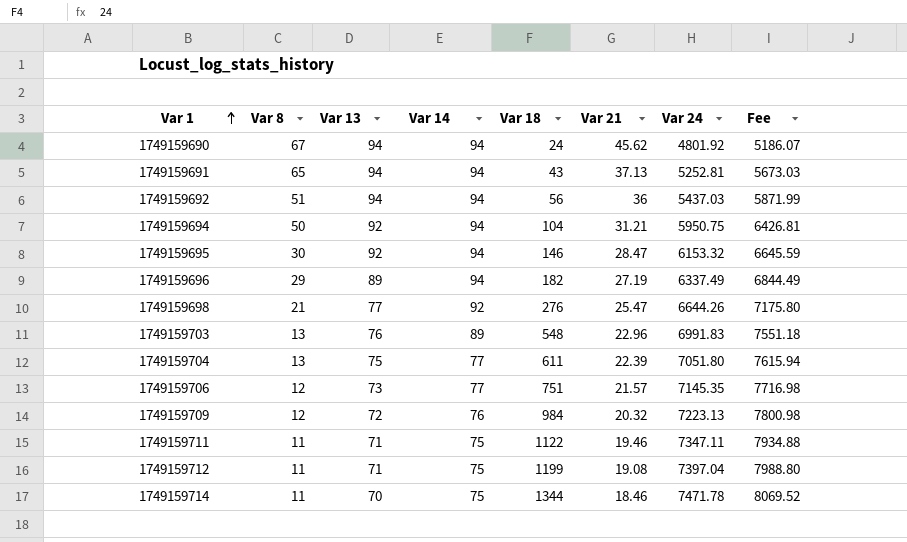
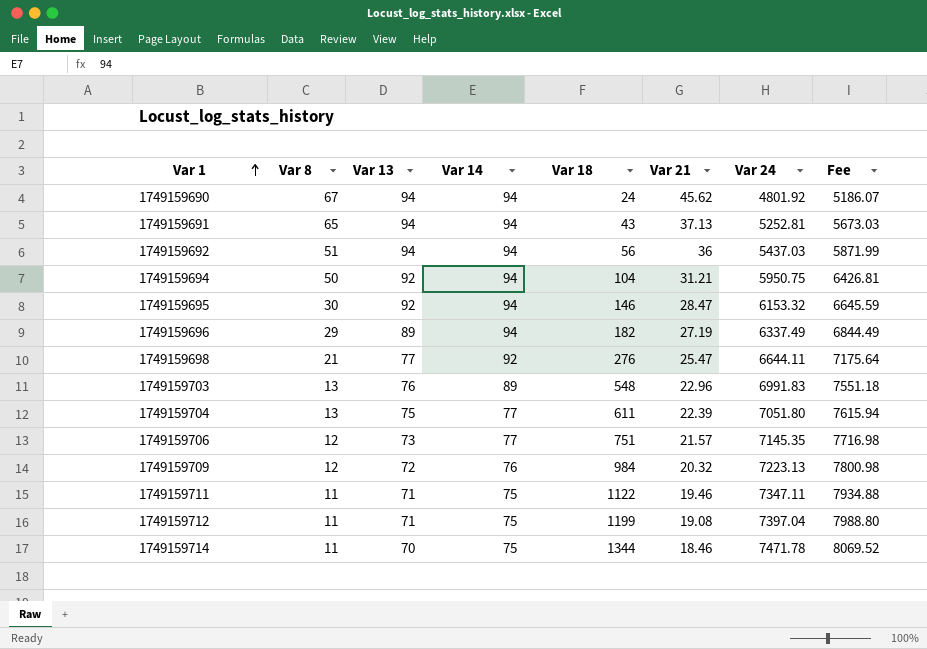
1749159698 | Var 24: 6644.26 -> 6644.11
1749159698 | Fee: 7175.80 -> 7175.64

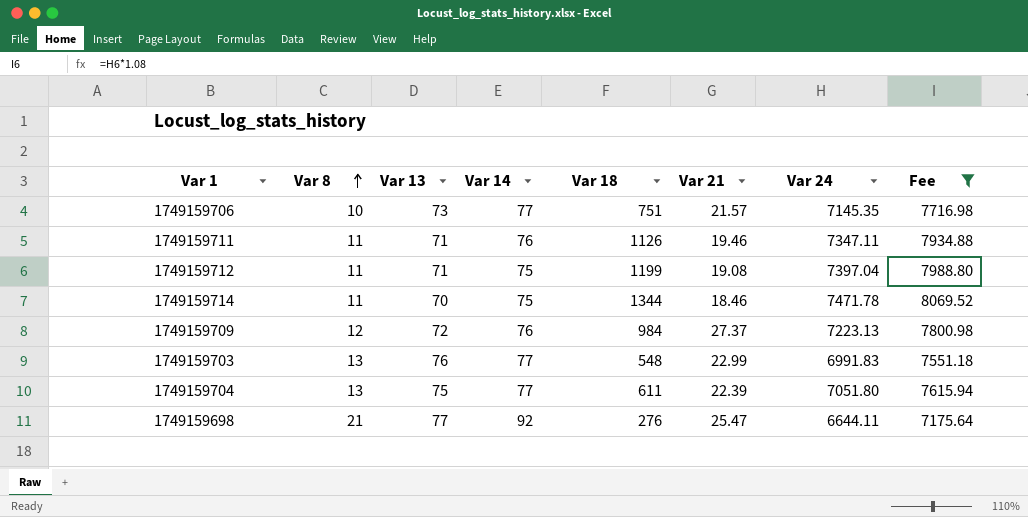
filter: none -> Fee >= 7175.64
row order: Var 1 ascending -> Var 8 ascending
1749159706 | Var 8: 12 -> 10
1749159711 | Var 14: 75 -> 76
1749159711 | Var 18: 1122 -> 1126
1749159709 | Var 21: 20.32 -> 27.37
1749159703 | Var 14: 89 -> 77
1749159703 | Var 21: 22.96 -> 22.99

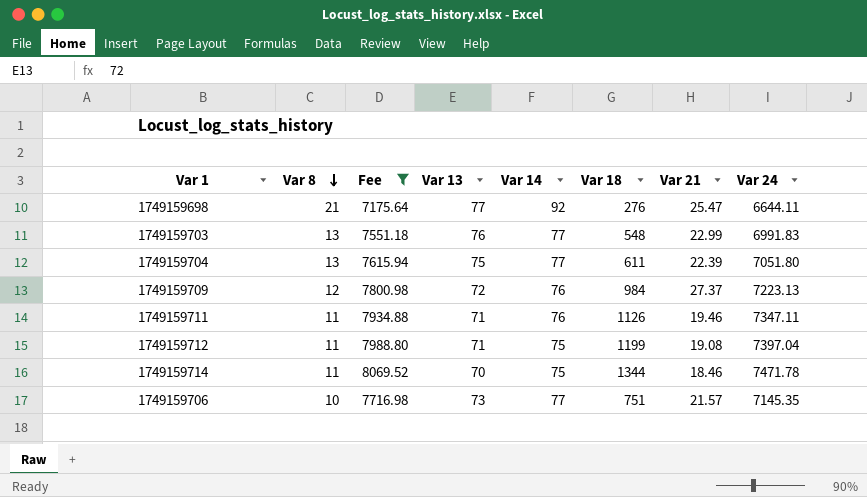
row order: Var 8 ascending -> Var 8 descending
column Fee | position: 8 -> 3

